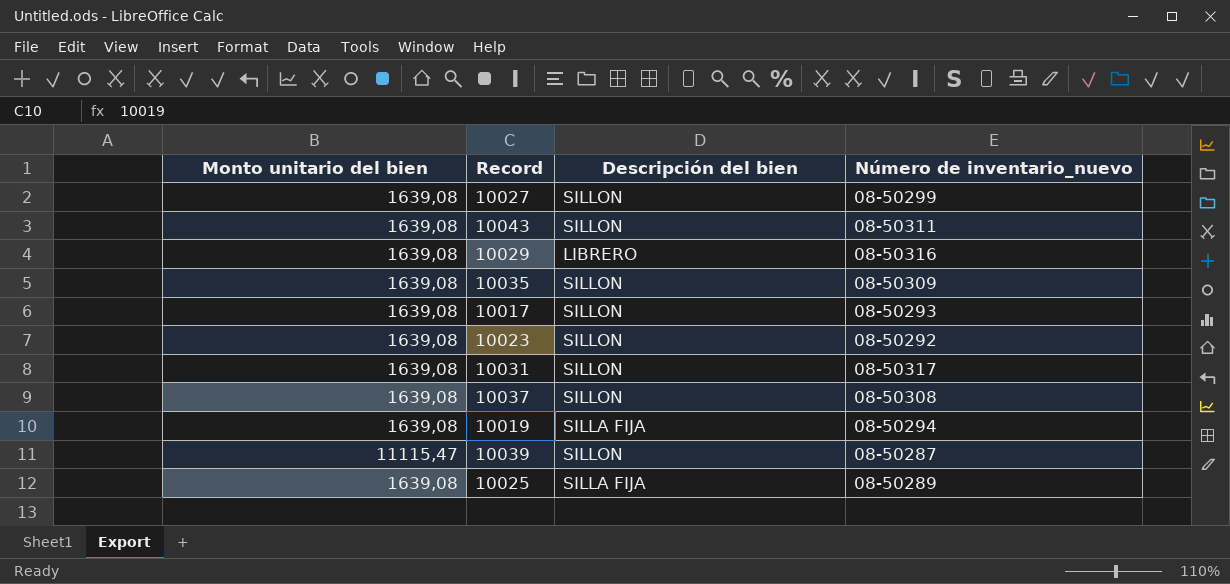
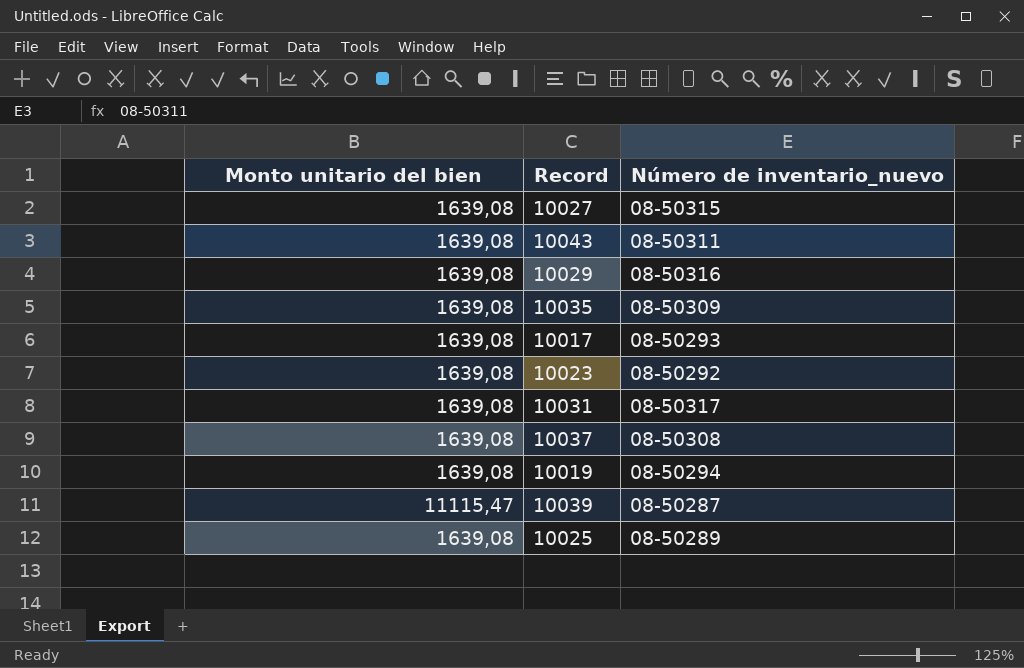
column Descripción del bien | position: 3 -> none
10027 | Número de inventario_nuevo: 08-50299 -> 08-50315

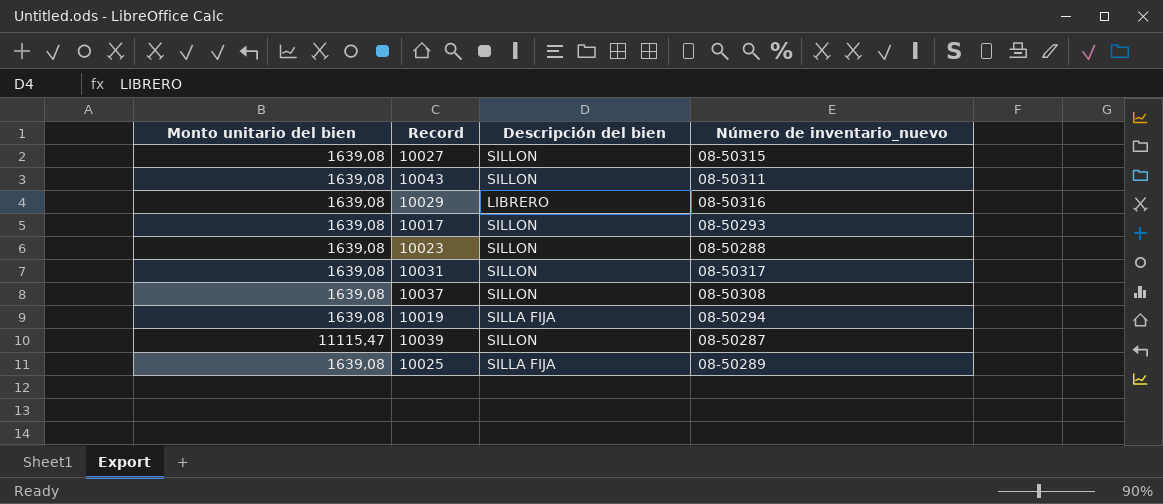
column Descripción del bien | position: none -> 3
row 10035: 1639,08 | 08-50309 -> none
10023 | Número de inventario_nuevo: 08-50292 -> 08-50288

